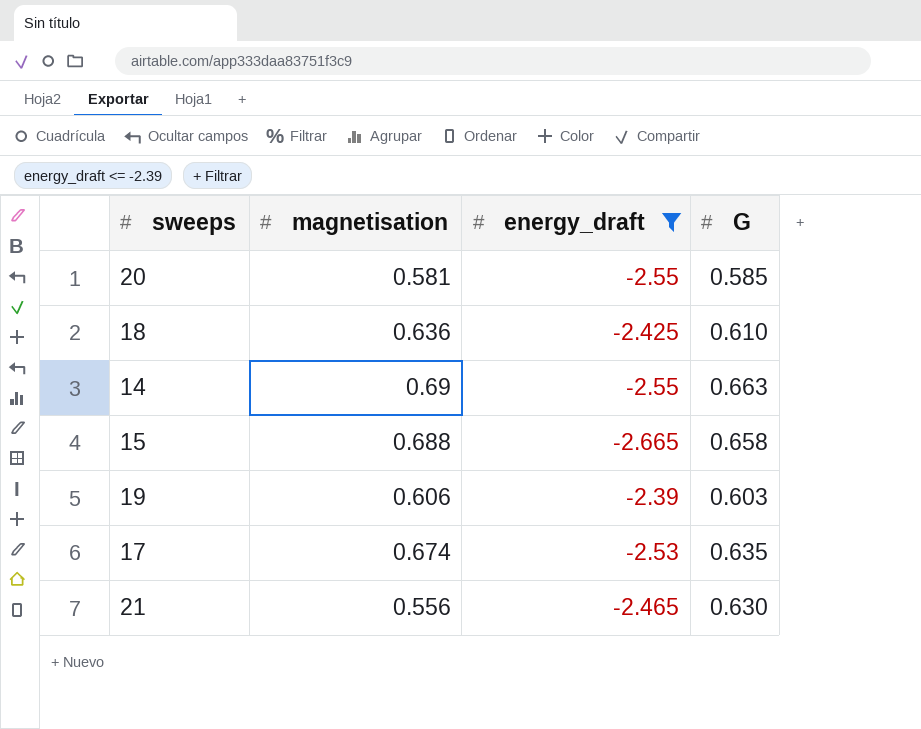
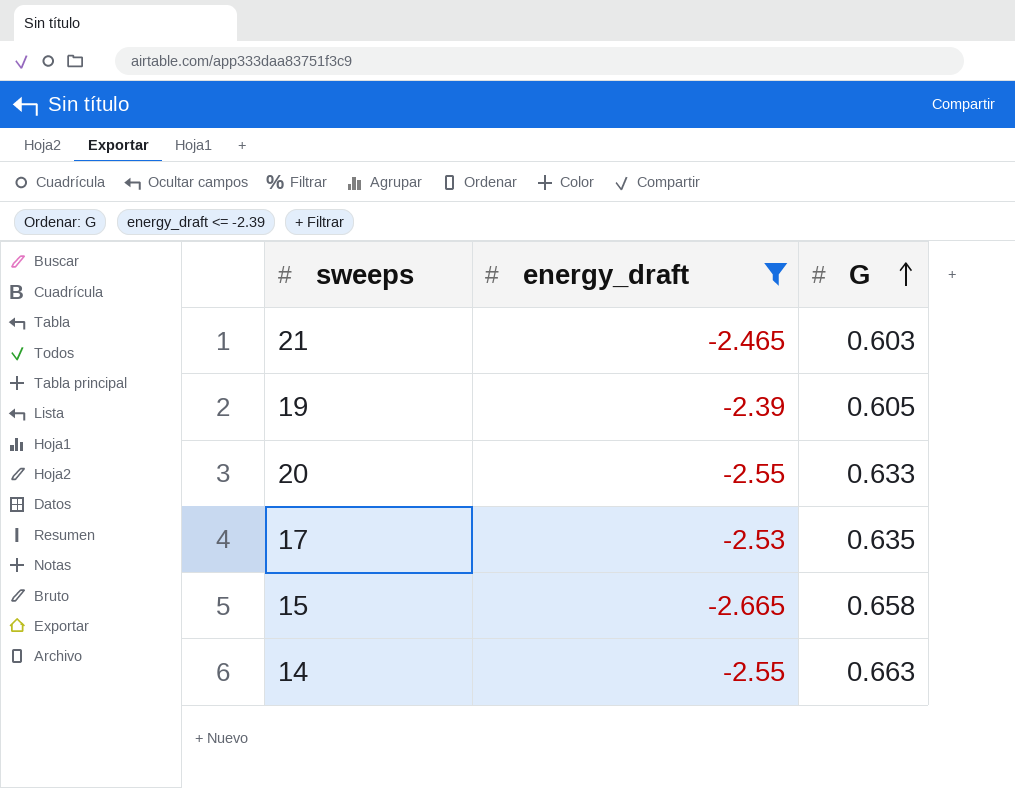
row order: none -> G ascending
column magnetisation | position: 2 -> none
row 18: 0.636 | -2.425 | 0.610 -> none
21 | G: 0.630 -> 0.603
19 | G: 0.603 -> 0.605
20 | G: 0.585 -> 0.633

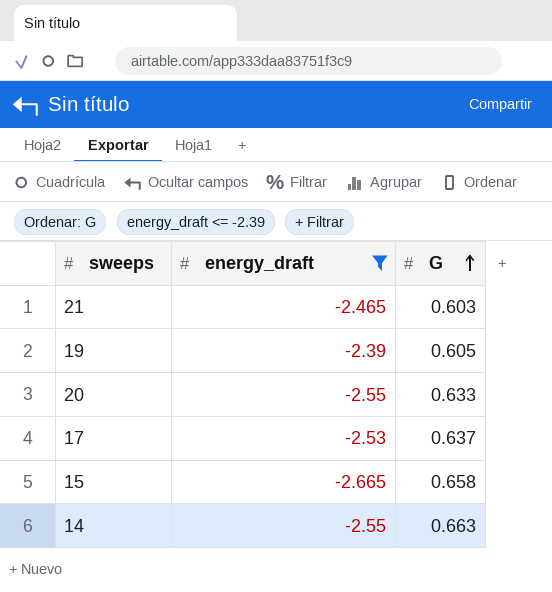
17 | G: 0.635 -> 0.637

